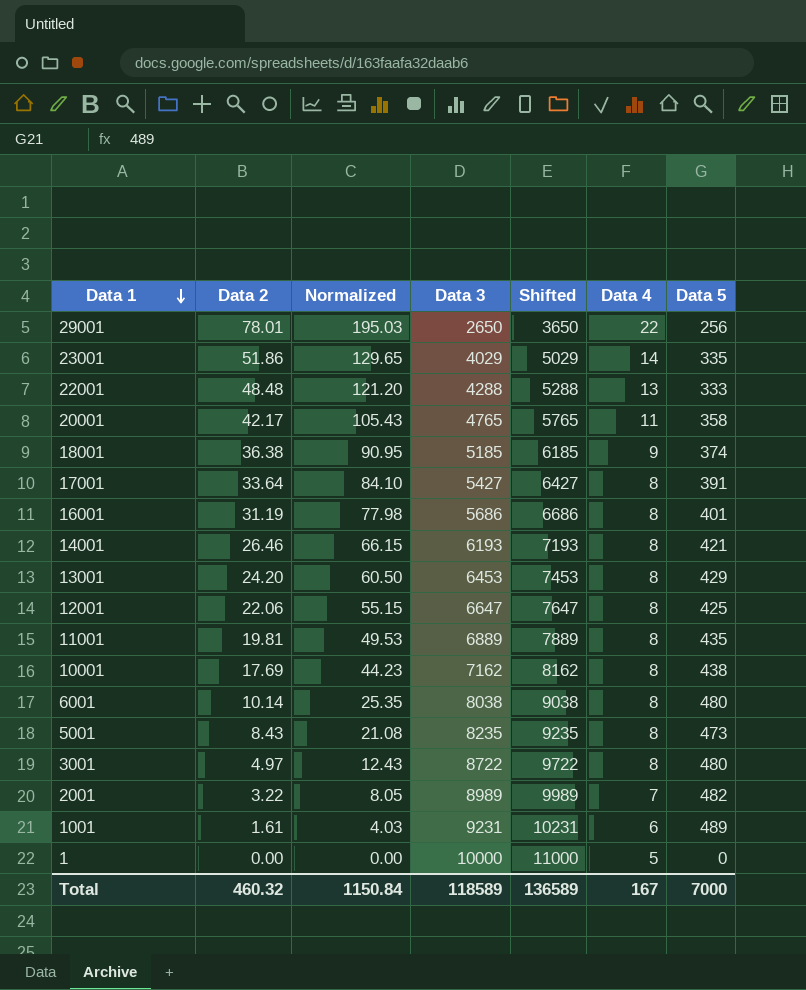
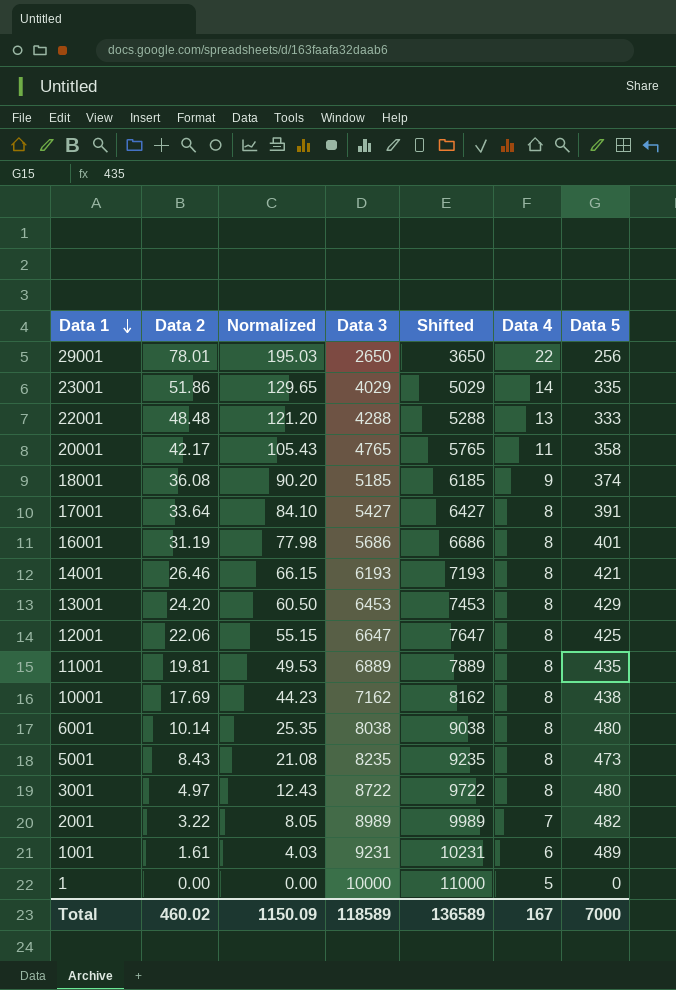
18001 | Data 2: 36.38 -> 36.08
18001 | Normalized: 90.95 -> 90.20
Total | Data 2: 460.32 -> 460.02
Total | Normalized: 1150.84 -> 1150.09

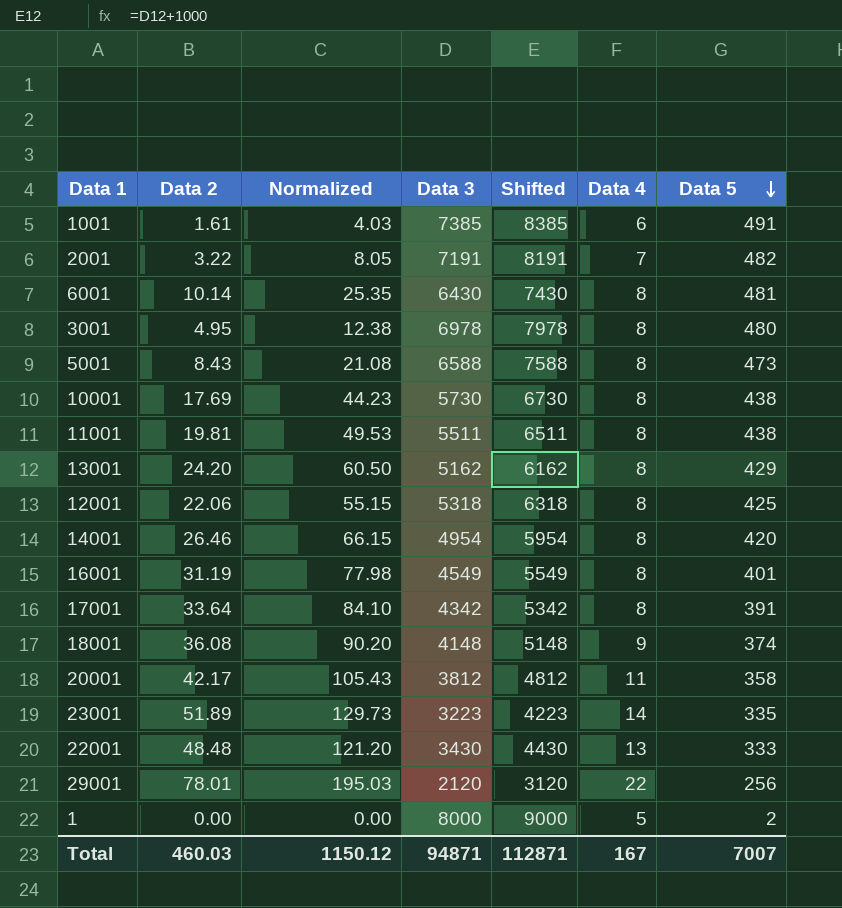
row order: Data 1 descending -> Data 5 descending
1001 | Data 3: 9231 -> 7385
1001 | Shifted: 10231 -> 8385
1001 | Data 5: 489 -> 491
2001 | Data 3: 8989 -> 7191
2001 | Shifted: 9989 -> 8191
6001 | Data 3: 8038 -> 6430
6001 | Shifted: 9038 -> 7430
6001 | Data 5: 480 -> 481
3001 | Data 2: 4.97 -> 4.95
3001 | Normalized: 12.43 -> 12.38
3001 | Data 3: 8722 -> 6978
3001 | Shifted: 9722 -> 7978
5001 | Data 3: 8235 -> 6588
5001 | Shifted: 9235 -> 7588
10001 | Data 3: 7162 -> 5730
10001 | Shifted: 8162 -> 6730
11001 | Data 3: 6889 -> 5511
11001 | Shifted: 7889 -> 6511
11001 | Data 5: 435 -> 438
13001 | Data 3: 6453 -> 5162
13001 | Shifted: 7453 -> 6162
12001 | Data 3: 6647 -> 5318
12001 | Shifted: 7647 -> 6318
14001 | Data 3: 6193 -> 4954
14001 | Shifted: 7193 -> 5954
14001 | Data 5: 421 -> 420
16001 | Data 3: 5686 -> 4549
16001 | Shifted: 6686 -> 5549
17001 | Data 3: 5427 -> 4342
17001 | Shifted: 6427 -> 5342
18001 | Data 3: 5185 -> 4148
18001 | Shifted: 6185 -> 5148
20001 | Data 3: 4765 -> 3812
20001 | Shifted: 5765 -> 4812
23001 | Data 2: 51.86 -> 51.89
23001 | Normalized: 129.65 -> 129.73
23001 | Data 3: 4029 -> 3223
23001 | Shifted: 5029 -> 4223
22001 | Data 3: 4288 -> 3430
22001 | Shifted: 5288 -> 4430
29001 | Data 3: 2650 -> 2120
29001 | Shifted: 3650 -> 3120
1 | Data 3: 10000 -> 8000
1 | Shifted: 11000 -> 9000
1 | Data 5: 0 -> 2
Total | Data 2: 460.02 -> 460.03
Total | Normalized: 1150.09 -> 1150.12
Total | Data 3: 118589 -> 94871
Total | Shifted: 136589 -> 112871
Total | Data 5: 7000 -> 7007

